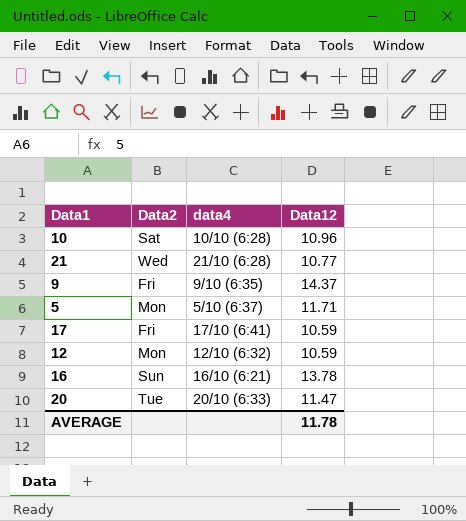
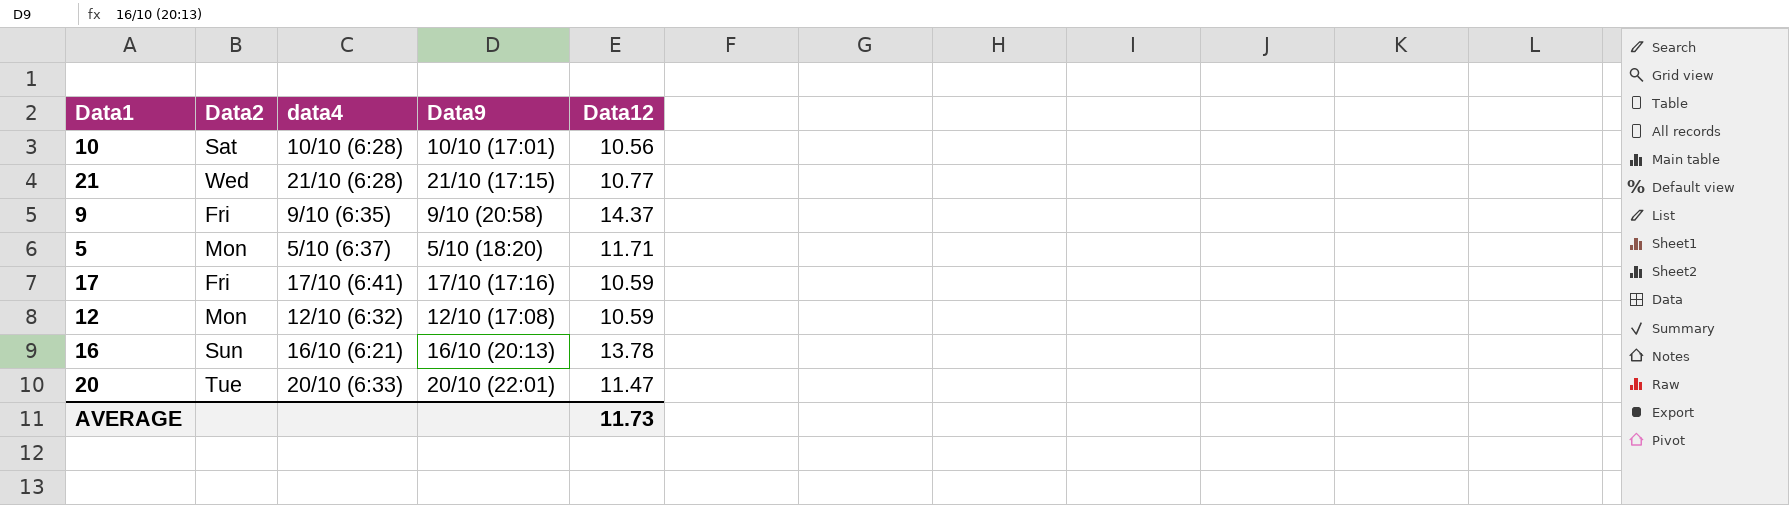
column Data9 | position: none -> 4
10 | Data12: 10.96 -> 10.56
AVERAGE | Data12: 11.78 -> 11.73

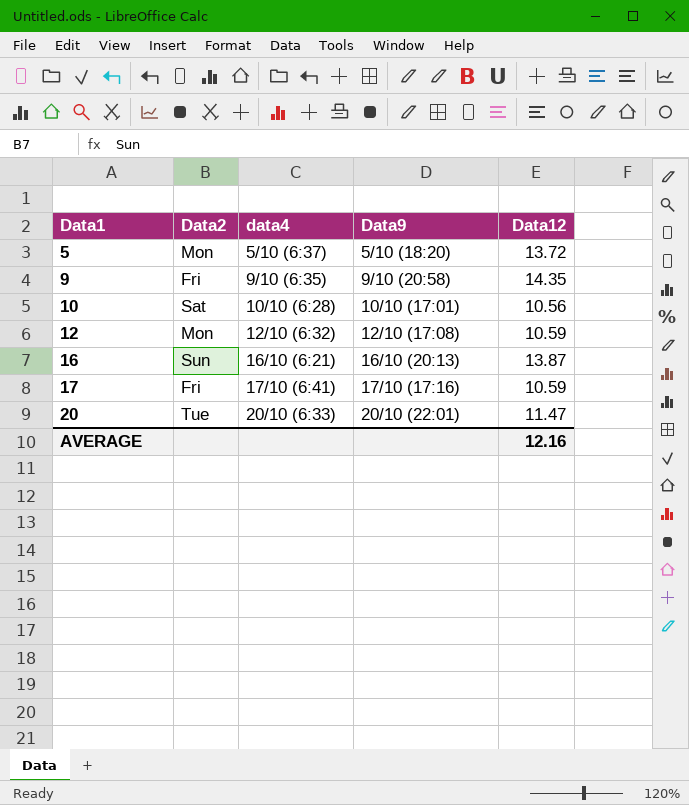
row order: none -> Data1 ascending
row 21: Wed | 21/10 (6:28) | 21/10 (17:15) | 10.77 -> none
5 | Data12: 11.71 -> 13.72
9 | Data12: 14.37 -> 14.35
16 | Data12: 13.78 -> 13.87
AVERAGE | Data12: 11.73 -> 12.16

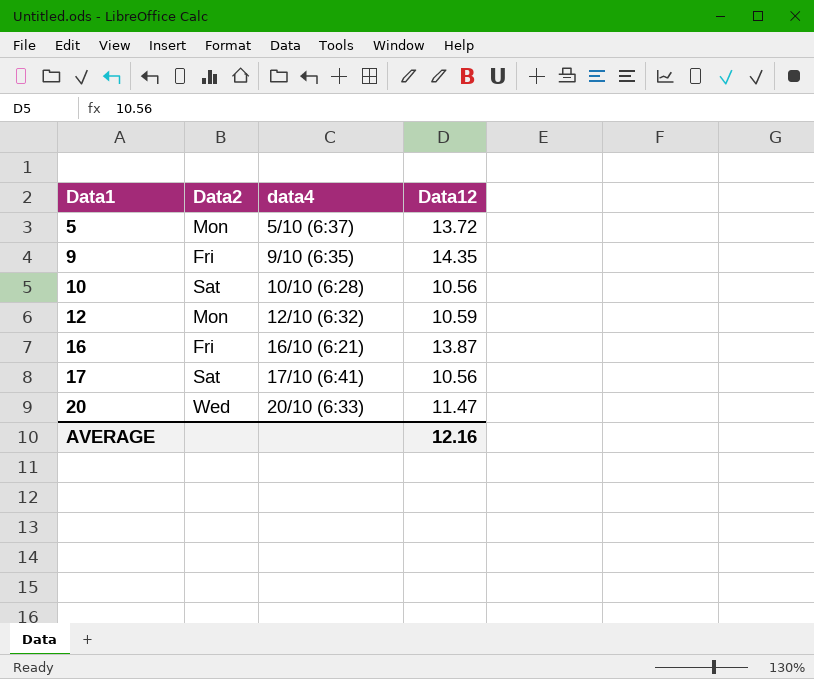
column Data9 | position: 4 -> none
16 | Data2: Sun -> Fri
17 | Data2: Fri -> Sat
17 | Data12: 10.59 -> 10.56
20 | Data2: Tue -> Wed

